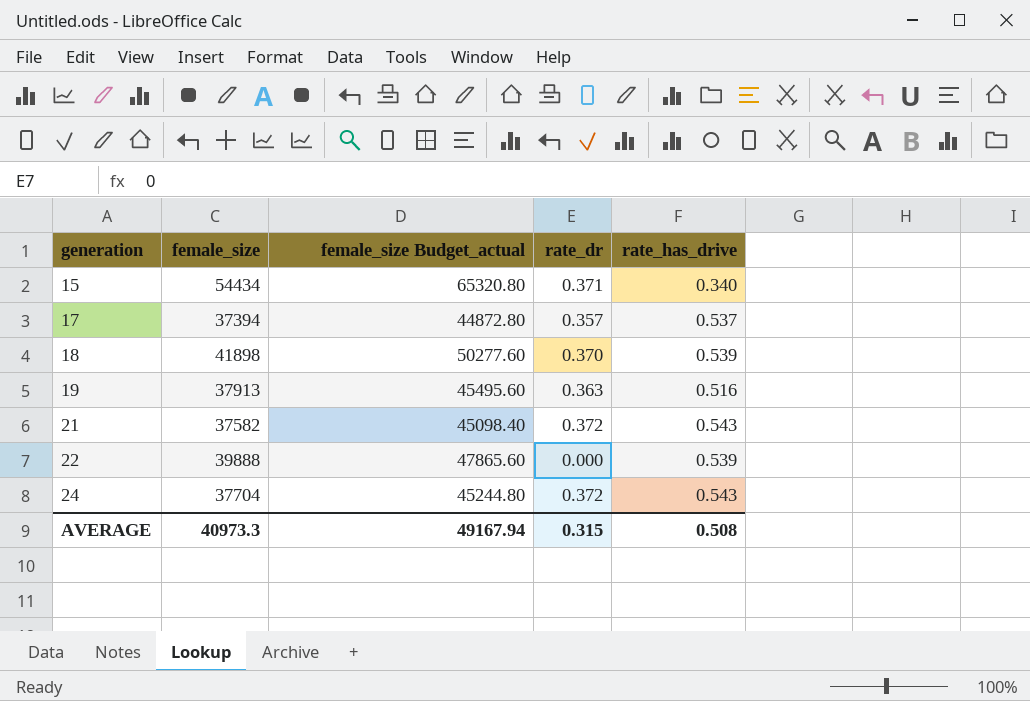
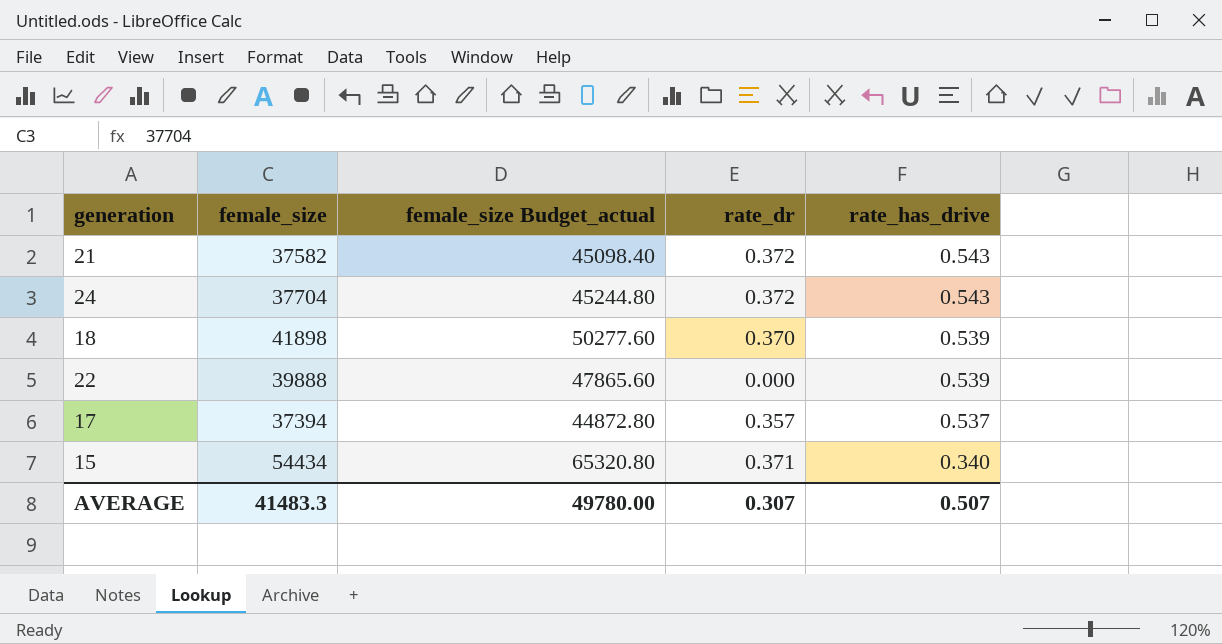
row order: generation ascending -> rate_has_drive descending
row 19: 37913 | 45495.60 | 0.363 | 0.516 -> none
AVERAGE | female_size: 40973.3 -> 41483.3
AVERAGE | female_size Budget_actual: 49167.94 -> 49780.00
AVERAGE | rate_dr: 0.315 -> 0.307
AVERAGE | rate_has_drive: 0.508 -> 0.507

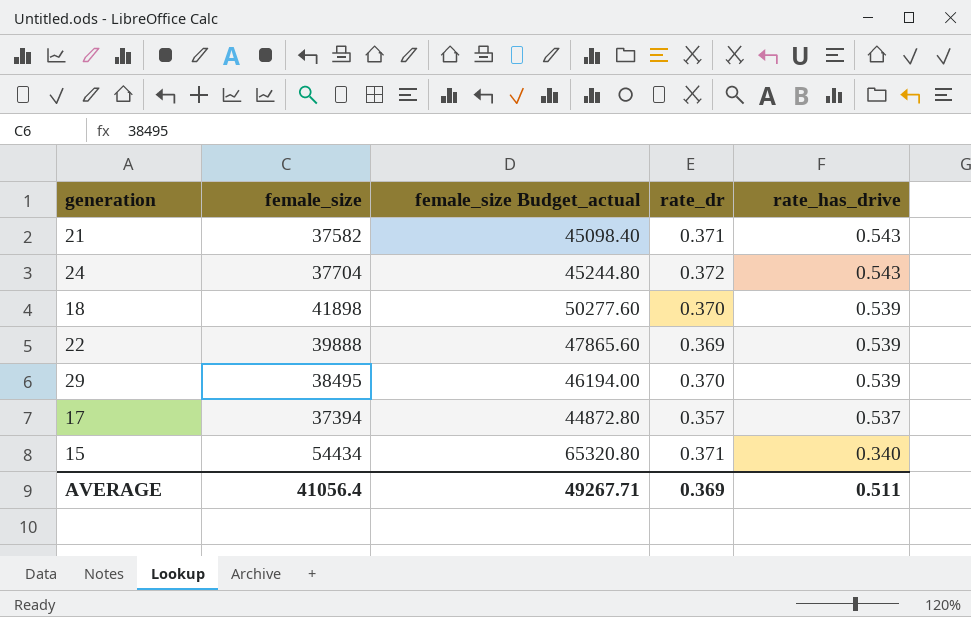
21 | rate_dr: 0.372 -> 0.371
22 | rate_dr: 0.000 -> 0.369
row 29: none -> 38495 | 46194.00 | 0.370 | 0.539
AVERAGE | female_size: 41483.3 -> 41056.4
AVERAGE | female_size Budget_actual: 49780.00 -> 49267.71
AVERAGE | rate_dr: 0.307 -> 0.369
AVERAGE | rate_has_drive: 0.507 -> 0.511

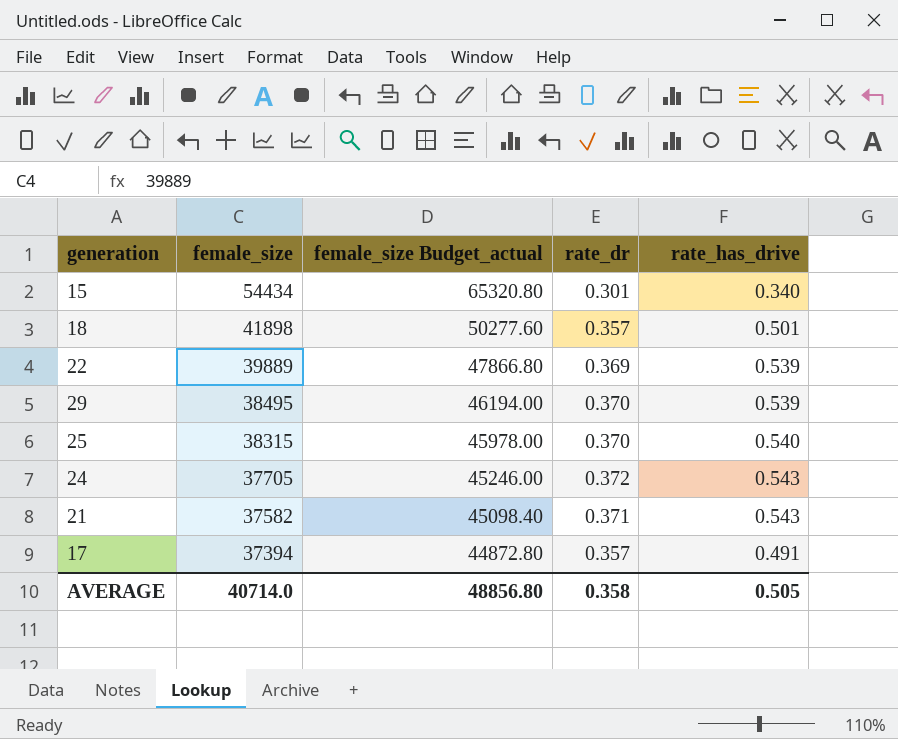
row order: rate_has_drive descending -> female_size descending
15 | rate_dr: 0.371 -> 0.301
18 | rate_dr: 0.370 -> 0.357
18 | rate_has_drive: 0.539 -> 0.501
22 | female_size: 39888 -> 39889
22 | female_size Budget_actual: 47865.60 -> 47866.80
row 25: none -> 38315 | 45978.00 | 0.370 | 0.540
24 | female_size: 37704 -> 37705
24 | female_size Budget_actual: 45244.80 -> 45246.00
17 | rate_has_drive: 0.537 -> 0.491
AVERAGE | female_size: 41056.4 -> 40714.0
AVERAGE | female_size Budget_actual: 49267.71 -> 48856.80
AVERAGE | rate_dr: 0.369 -> 0.358
AVERAGE | rate_has_drive: 0.511 -> 0.505

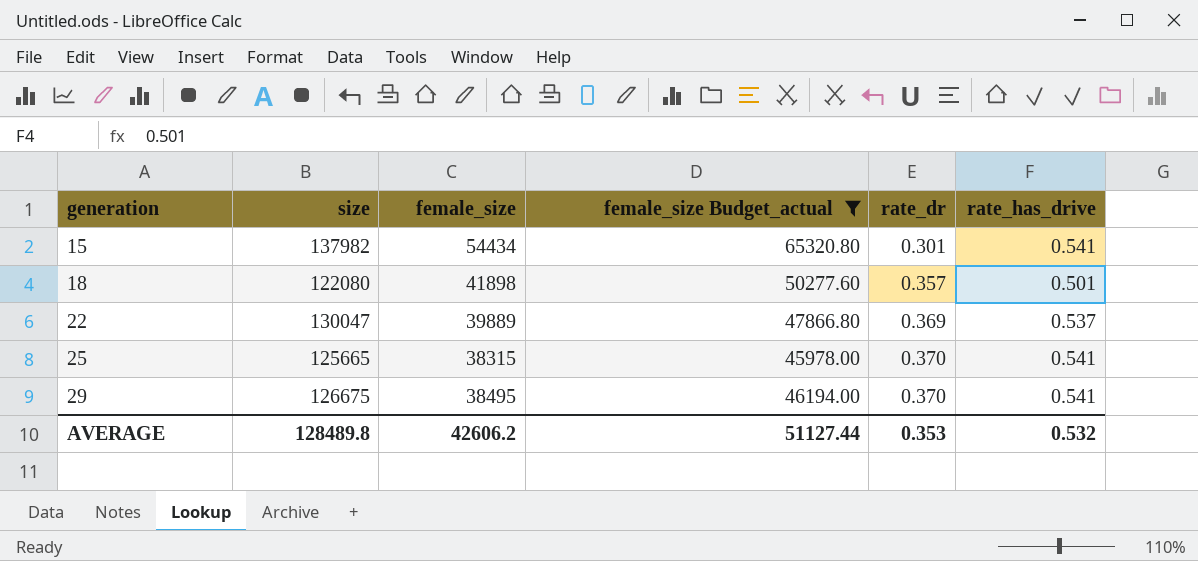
filter: none -> female_size Budget_actual >= 45978.00
row order: female_size descending -> generation ascending
column size | position: none -> 2
15 | rate_has_drive: 0.340 -> 0.541
22 | rate_has_drive: 0.539 -> 0.537
25 | rate_has_drive: 0.540 -> 0.541
29 | rate_has_drive: 0.539 -> 0.541
AVERAGE | female_size: 40714.0 -> 42606.2
AVERAGE | female_size Budget_actual: 48856.80 -> 51127.44
AVERAGE | rate_dr: 0.358 -> 0.353
AVERAGE | rate_has_drive: 0.505 -> 0.532

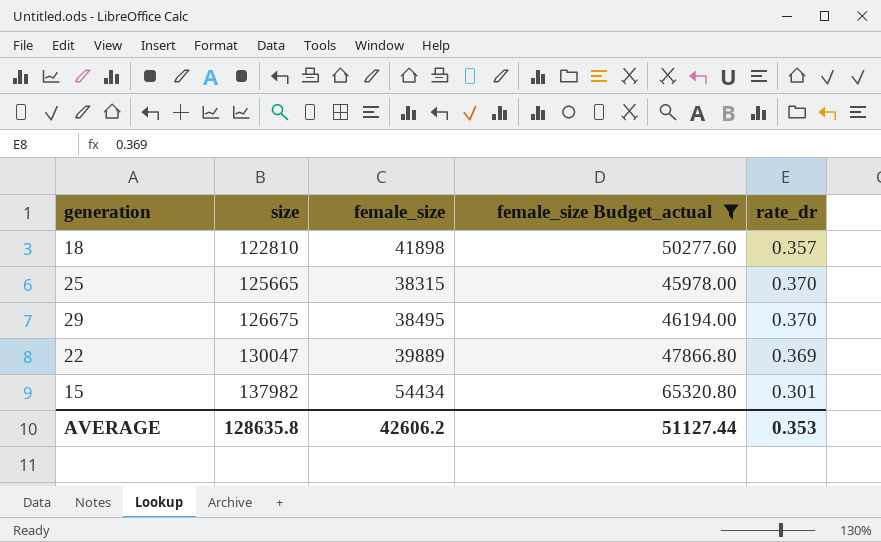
row order: generation ascending -> size ascending
column rate_has_drive | position: 6 -> none
18 | size: 122080 -> 122810
AVERAGE | size: 128489.8 -> 128635.8

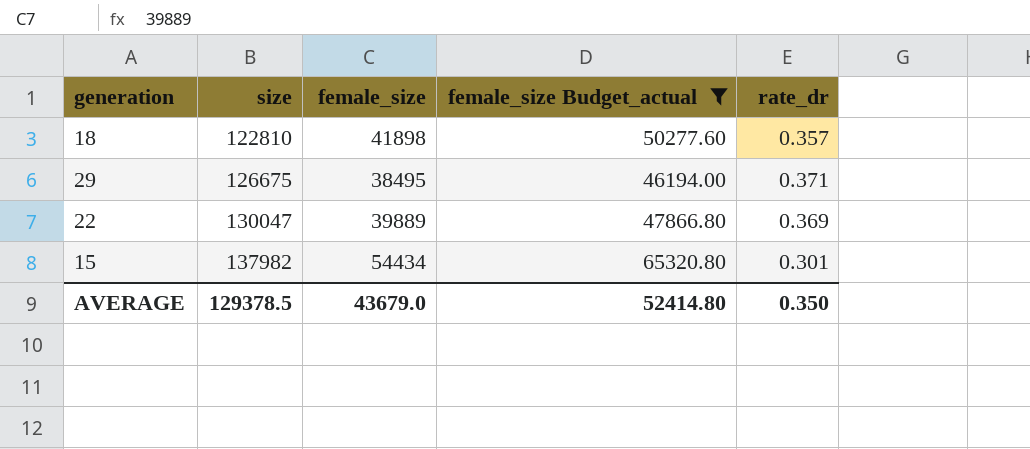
row 25: 125665 | 38315 | 45978.00 | 0.370 -> none
29 | rate_dr: 0.370 -> 0.371
AVERAGE | size: 128635.8 -> 129378.5
AVERAGE | female_size: 42606.2 -> 43679.0
AVERAGE | female_size Budget_actual: 51127.44 -> 52414.80
AVERAGE | rate_dr: 0.353 -> 0.350

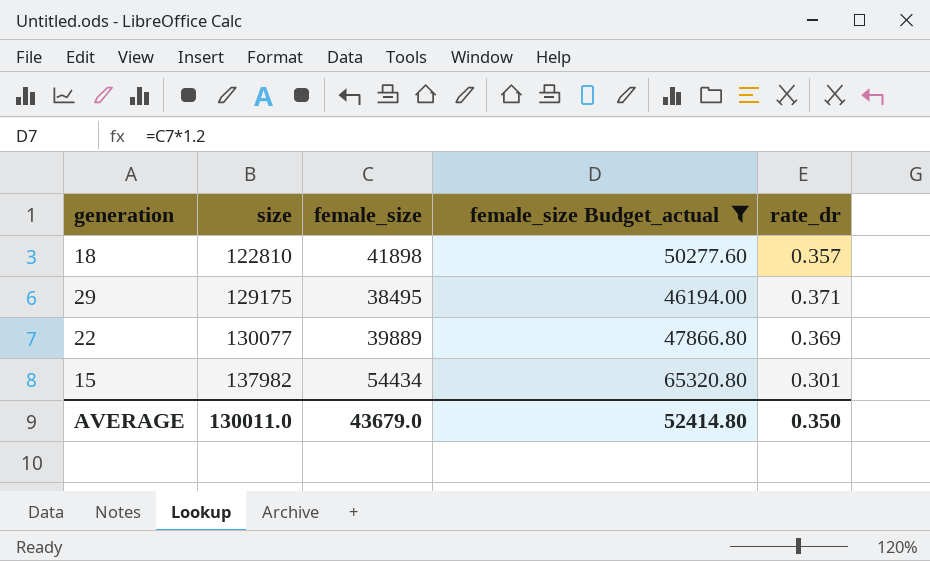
29 | size: 126675 -> 129175
22 | size: 130047 -> 130077
AVERAGE | size: 129378.5 -> 130011.0

